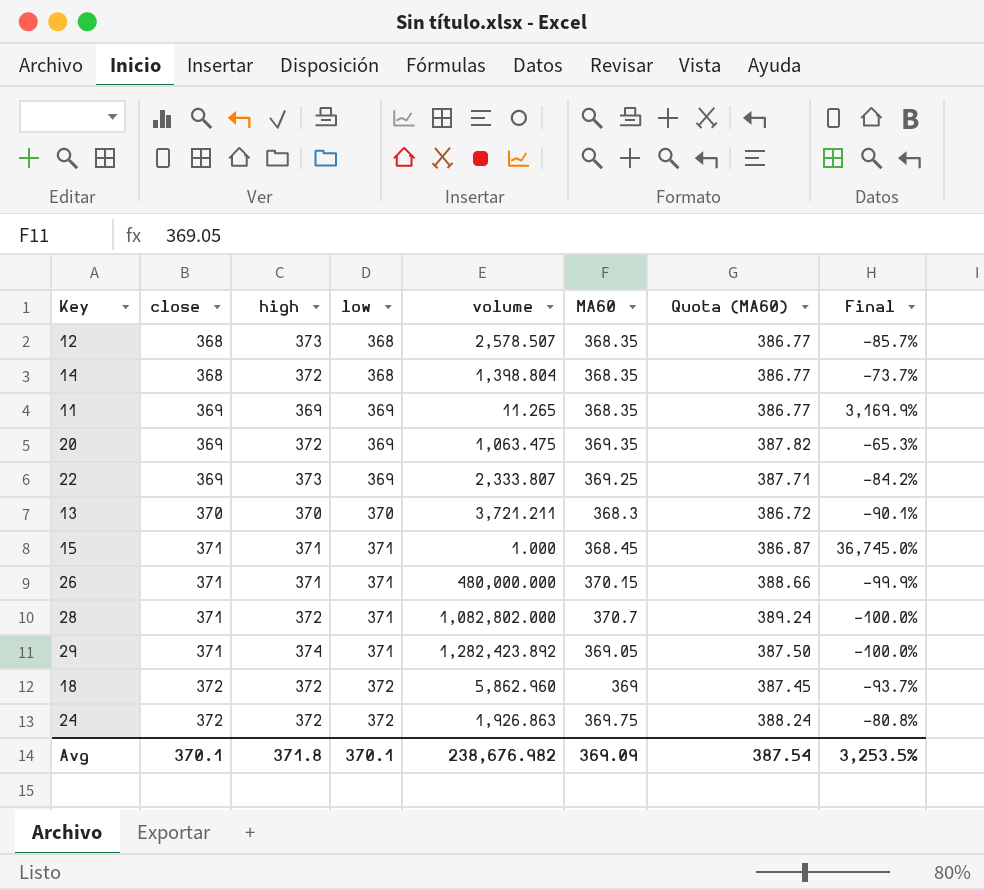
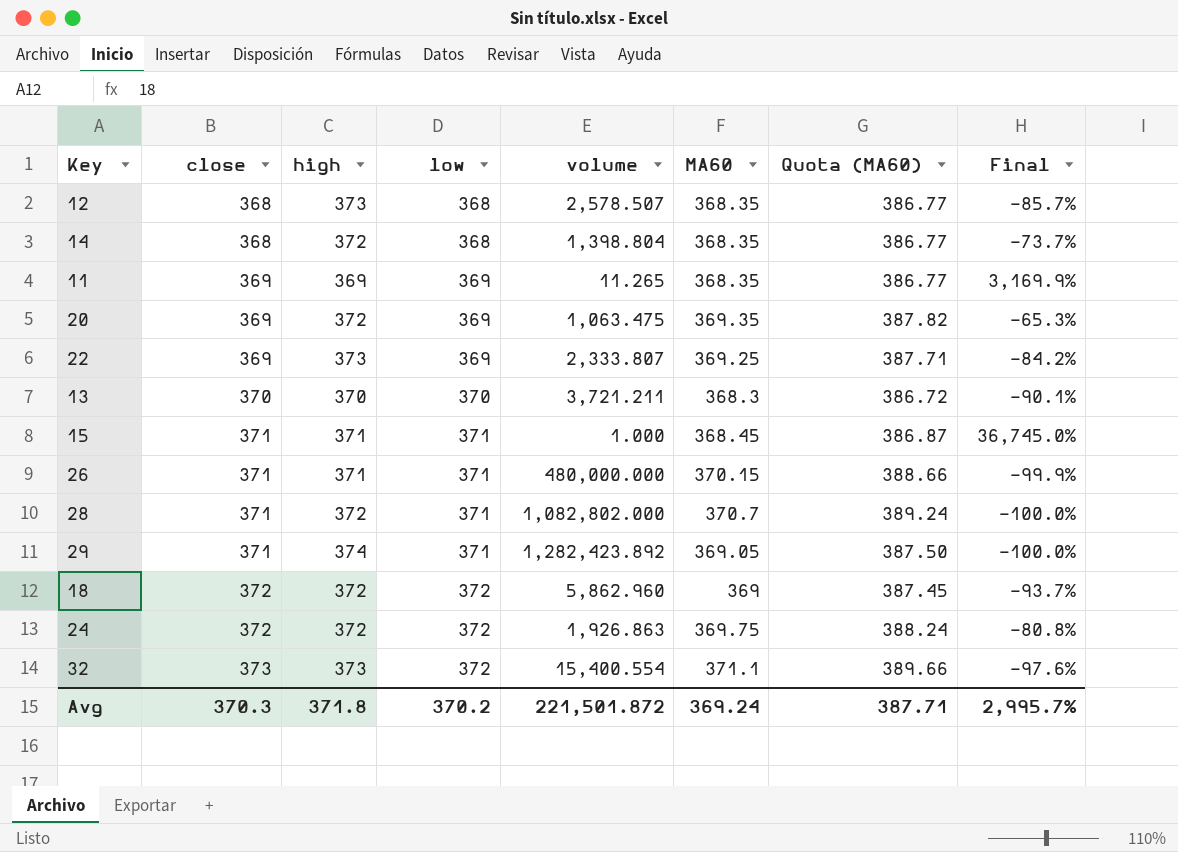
row 32: none -> 373 | 373 | 372 | 15,400.554 | 371.1 | 389.66 | -97.6%
Avg | close: 370.1 -> 370.3
Avg | low: 370.1 -> 370.2
Avg | volume: 238,676.982 -> 221,501.872
Avg | MA60: 369.09 -> 369.24
Avg | Quota (MA60): 387.54 -> 387.71
Avg | Final: 3,253.5% -> 2,995.7%

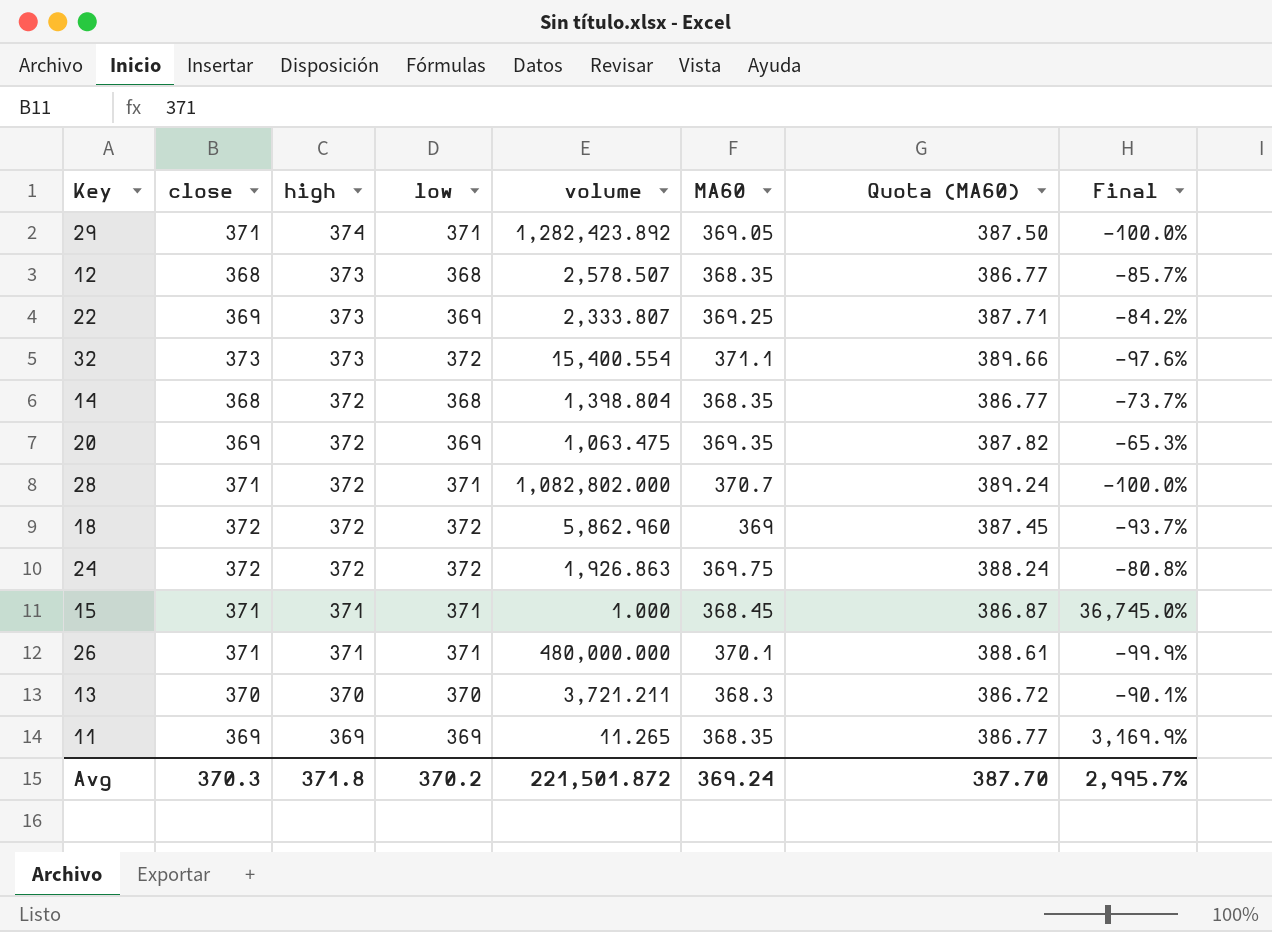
row order: close ascending -> high descending
26 | MA60: 370.15 -> 370.1
26 | Quota (MA60): 388.66 -> 388.61
Avg | Quota (MA60): 387.71 -> 387.70

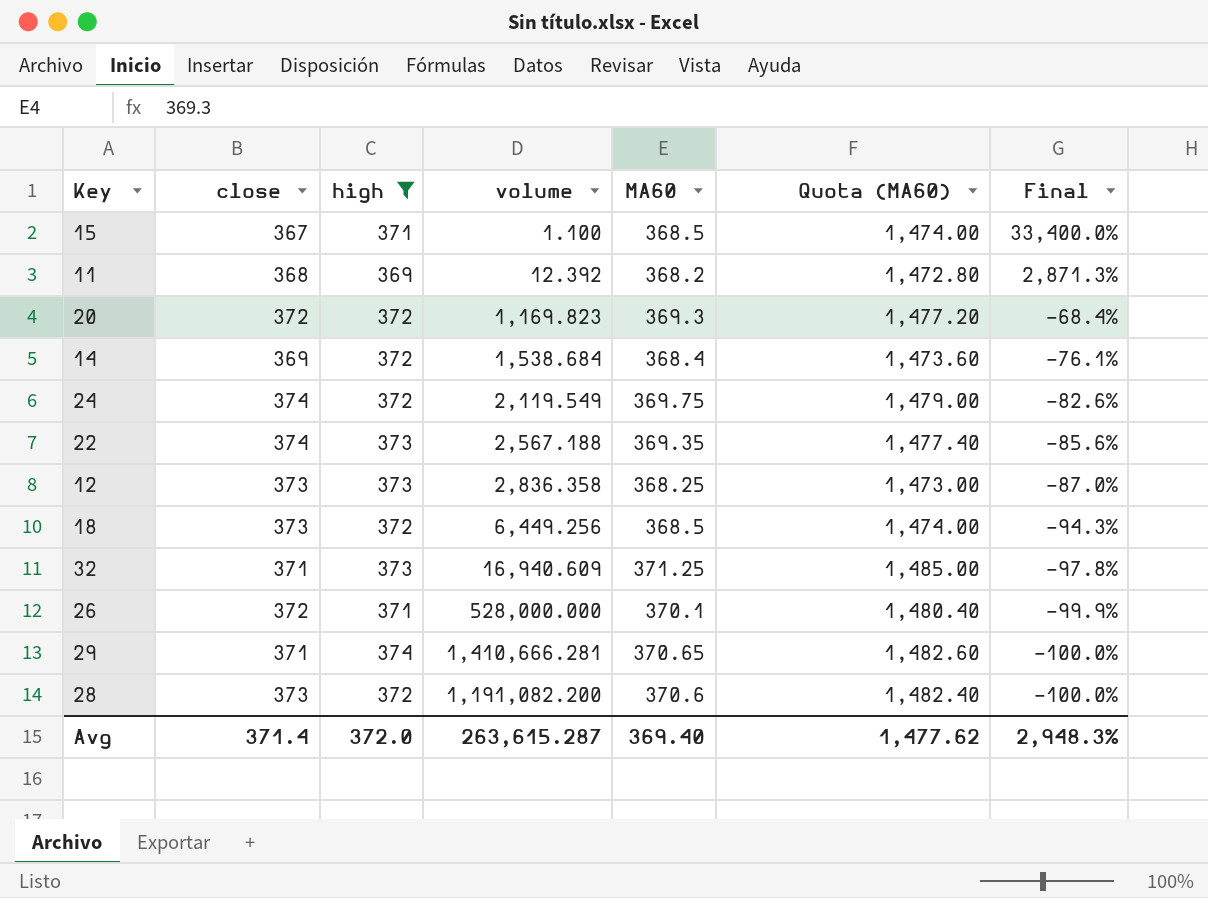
filter: none -> high != 370
row order: high descending -> Final descending
column low | position: 4 -> none
column Quota (MA60) | formula: [MA60] * 1.05 -> [MA60] * 4
15 | close: 371 -> 367
15 | volume: 1.000 -> 1.100
15 | MA60: 368.45 -> 368.5
15 | Final: 36,745.0% -> 33,400.0%
11 | close: 369 -> 368
11 | volume: 11.265 -> 12.392
11 | MA60: 368.35 -> 368.2
11 | Final: 3,169.9% -> 2,871.3%
20 | close: 369 -> 372
20 | volume: 1,063.475 -> 1,169.823
20 | MA60: 369.35 -> 369.3
20 | Final: -65.3% -> -68.4%
14 | close: 368 -> 369
14 | volume: 1,398.804 -> 1,538.684
14 | MA60: 368.35 -> 368.4
14 | Final: -73.7% -> -76.1%
24 | close: 372 -> 374
24 | volume: 1,926.863 -> 2,119.549
24 | Final: -80.8% -> -82.6%
22 | close: 369 -> 374
22 | volume: 2,333.807 -> 2,567.188
22 | MA60: 369.25 -> 369.35
22 | Final: -84.2% -> -85.6%
12 | close: 368 -> 373
12 | volume: 2,578.507 -> 2,836.358
12 | MA60: 368.35 -> 368.25
12 | Final: -85.7% -> -87.0%
18 | close: 372 -> 373
18 | volume: 5,862.960 -> 6,449.256
18 | MA60: 369 -> 368.5
18 | Final: -93.7% -> -94.3%
32 | close: 373 -> 371
32 | volume: 15,400.554 -> 16,940.609
32 | MA60: 371.1 -> 371.25
32 | Final: -97.6% -> -97.8%
26 | close: 371 -> 372
26 | volume: 480,000.000 -> 528,000.000
29 | volume: 1,282,423.892 -> 1,410,666.281
29 | MA60: 369.05 -> 370.65
28 | close: 371 -> 373
28 | volume: 1,082,802.000 -> 1,191,082.200
28 | MA60: 370.7 -> 370.6
Avg | close: 370.3 -> 371.4
Avg | high: 371.8 -> 372.0
Avg | volume: 221,501.872 -> 263,615.287
Avg | MA60: 369.24 -> 369.40
Avg | Quota (MA60): 387.70 -> 1,477.62
Avg | Final: 2,995.7% -> 2,948.3%

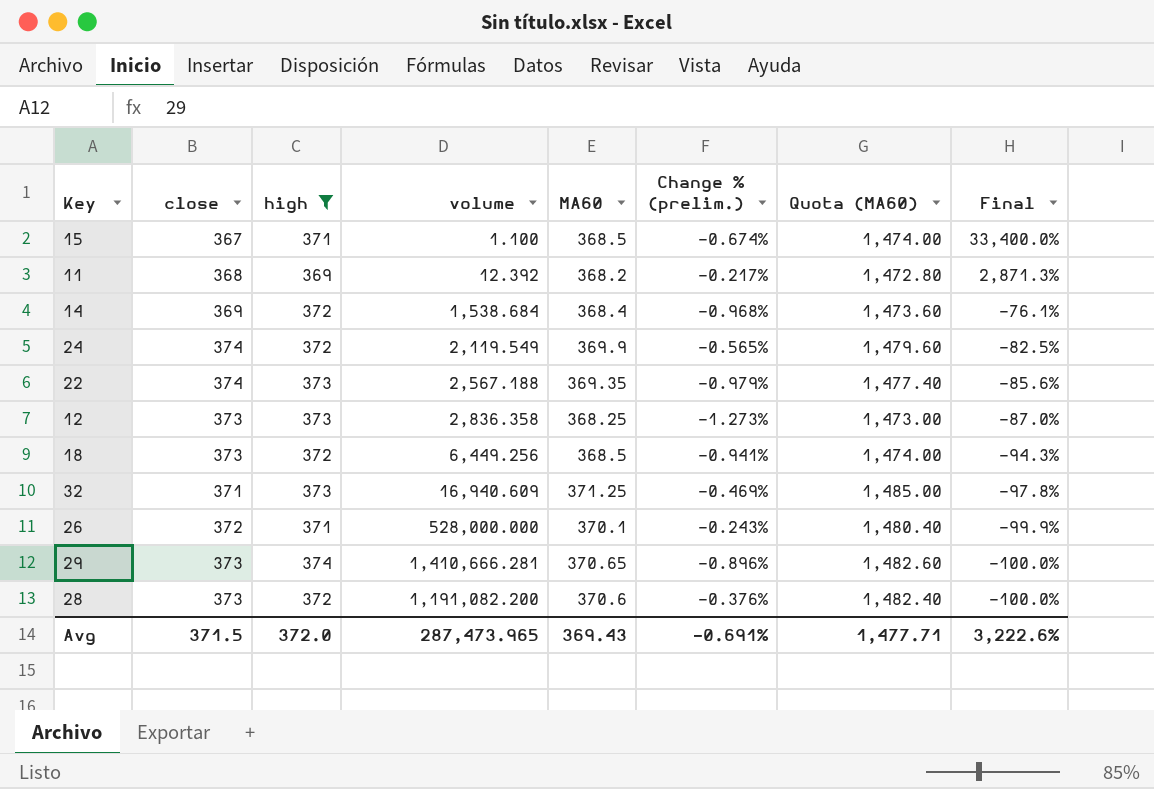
column Change % (prelim.) | formula: none -> ([MA60] - [high]) / [high]
row 20: 372 | 372 | 1,169.823 | 369.3 | 1,477.20 | -68.4% -> none
24 | MA60: 369.75 -> 369.9
24 | Quota (MA60): 1,479.00 -> 1,479.60
24 | Final: -82.6% -> -82.5%
29 | close: 371 -> 373
Avg | close: 371.4 -> 371.5
Avg | volume: 263,615.287 -> 287,473.965
Avg | MA60: 369.40 -> 369.43
Avg | Quota (MA60): 1,477.62 -> 1,477.71
Avg | Final: 2,948.3% -> 3,222.6%

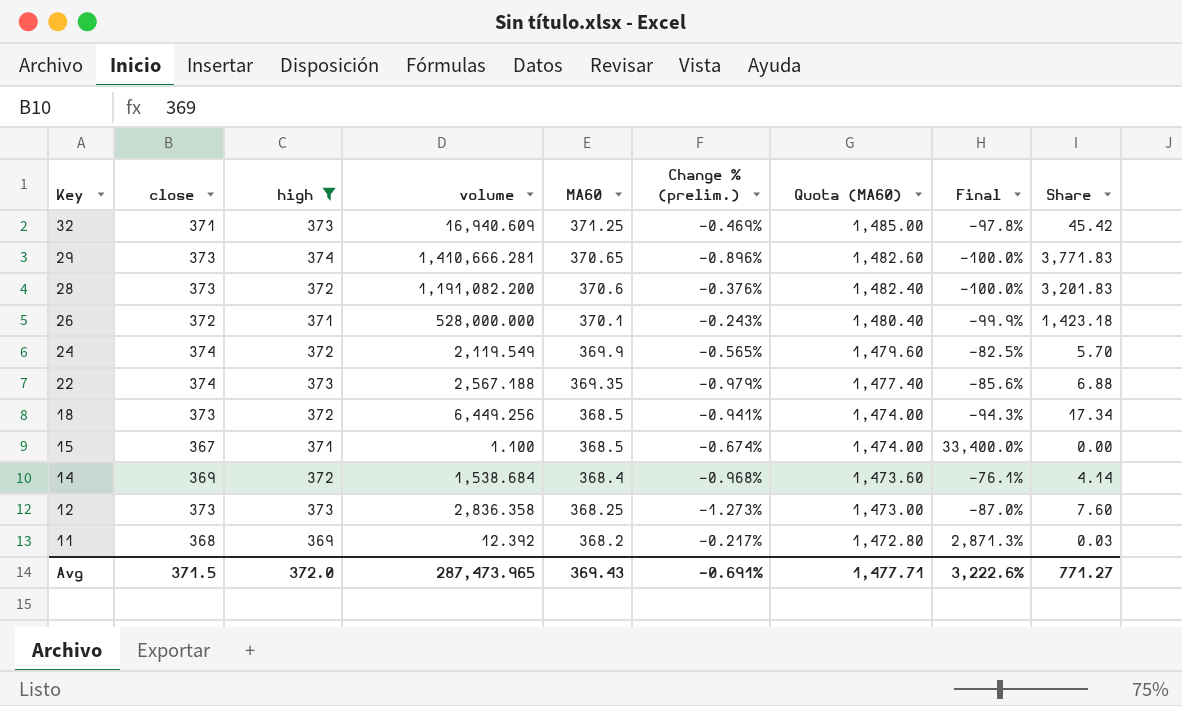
row order: Final descending -> Key descending
column Share | formula: none -> [volume] / [high]

